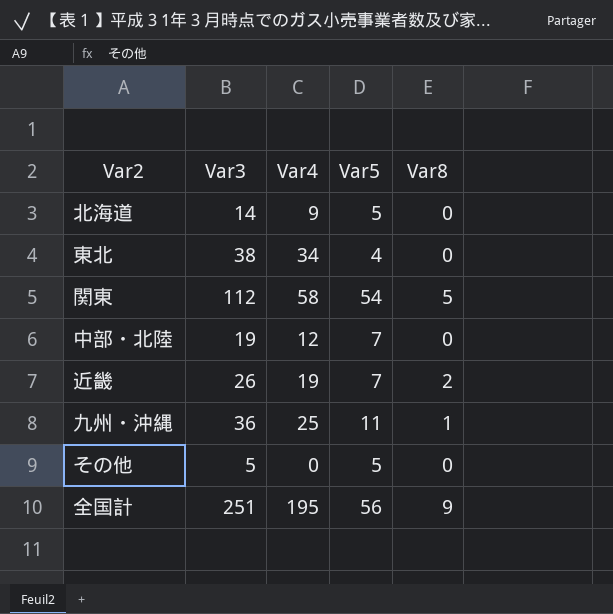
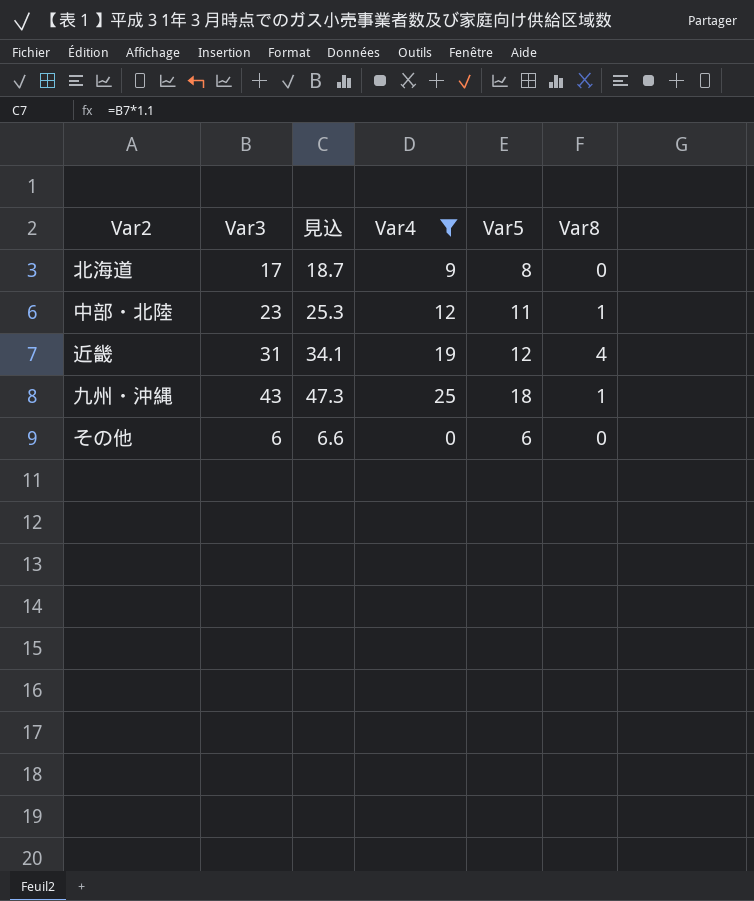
filter: none -> Var4 <= 25
column 見込 | formula: none -> [Var3] * 1.1
北海道 | Var3: 14 -> 17
北海道 | Var5: 5 -> 8
中部・北陸 | Var3: 19 -> 23
中部・北陸 | Var5: 7 -> 11
中部・北陸 | Var8: 0 -> 1
近畿 | Var3: 26 -> 31
近畿 | Var5: 7 -> 12
近畿 | Var8: 2 -> 4
九州・沖縄 | Var3: 36 -> 43
九州・沖縄 | Var5: 11 -> 18
その他 | Var3: 5 -> 6
その他 | Var5: 5 -> 6

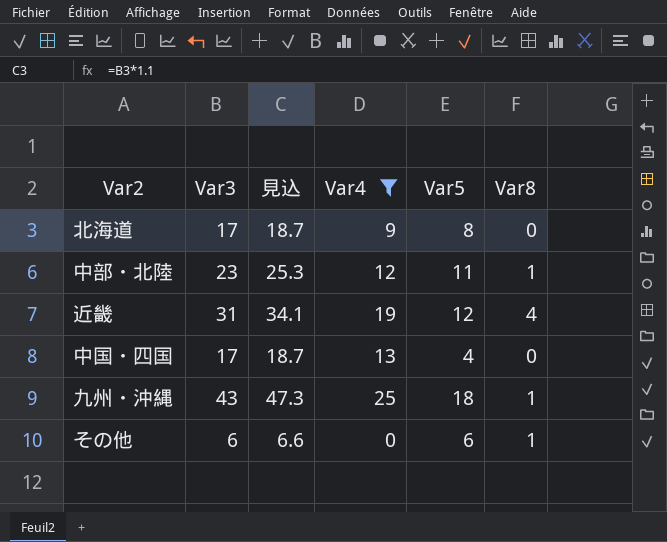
row 中国・四国: none -> 17 | 18.7 | 13 | 4 | 0
その他 | Var8: 0 -> 1

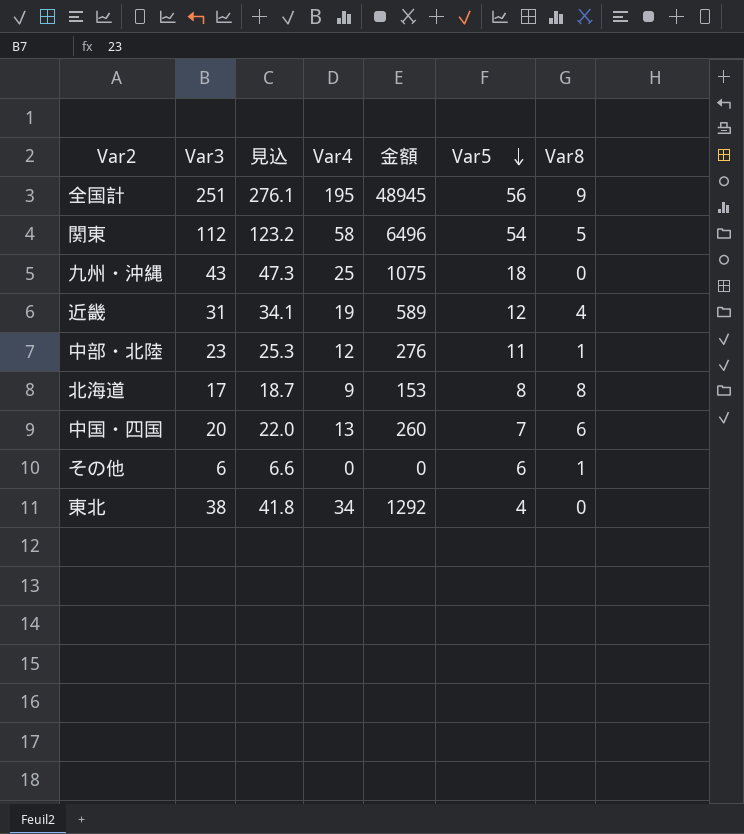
filter: Var4 <= 25 -> none
row order: none -> Var5 descending
column 金額 | formula: none -> [Var3] * [Var4]
九州・沖縄 | Var8: 1 -> 0
北海道 | Var8: 0 -> 8
中国・四国 | Var3: 17 -> 20
中国・四国 | 見込: 18.7 -> 22.0
中国・四国 | Var5: 4 -> 7
中国・四国 | Var8: 0 -> 6

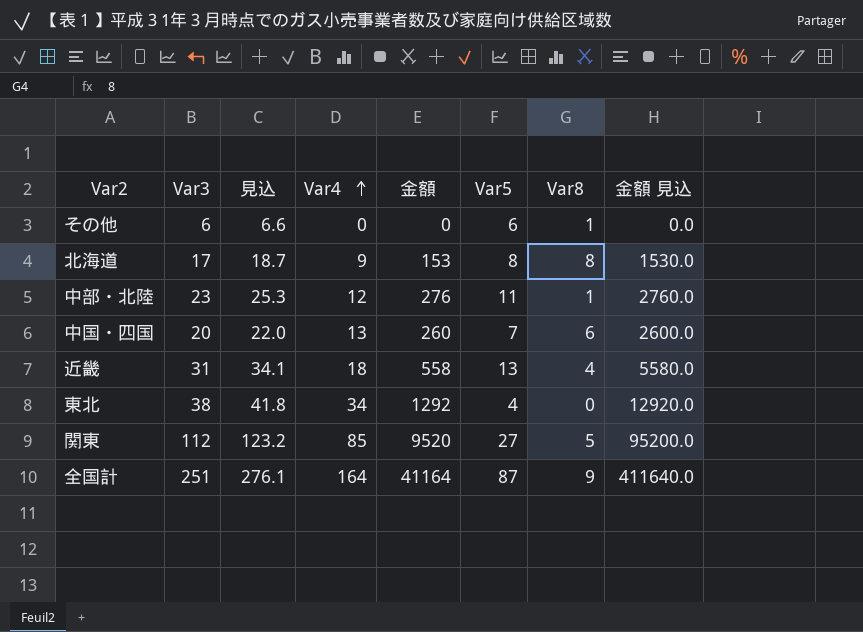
row order: Var5 descending -> Var4 ascending
column 金額 見込 | formula: none -> [金額] * 10
row 九州・沖縄: 43 | 47.3 | 25 | 1075 | 18 | 0 -> none
近畿 | Var4: 19 -> 18
近畿 | 金額: 589 -> 558
近畿 | Var5: 12 -> 13
関東 | Var4: 58 -> 85
関東 | 金額: 6496 -> 9520
関東 | Var5: 54 -> 27
全国計 | Var4: 195 -> 164
全国計 | 金額: 48945 -> 41164
全国計 | Var5: 56 -> 87

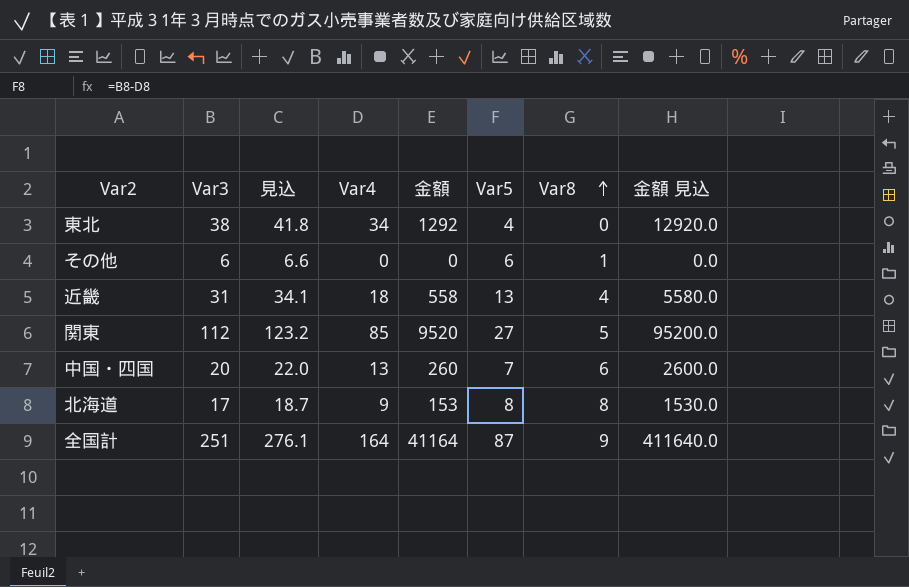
row order: Var4 ascending -> Var8 ascending
row 中部・北陸: 23 | 25.3 | 12 | 276 | 11 | 1 | 2760.0 -> none

